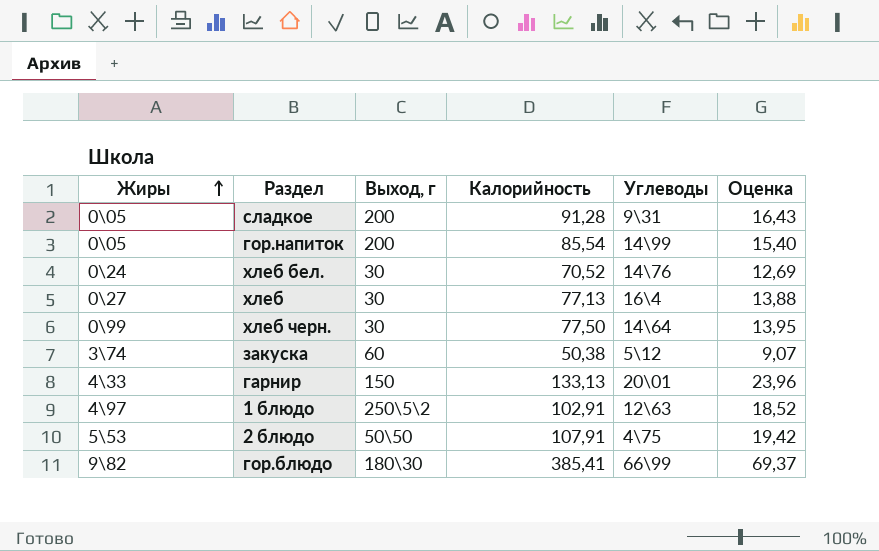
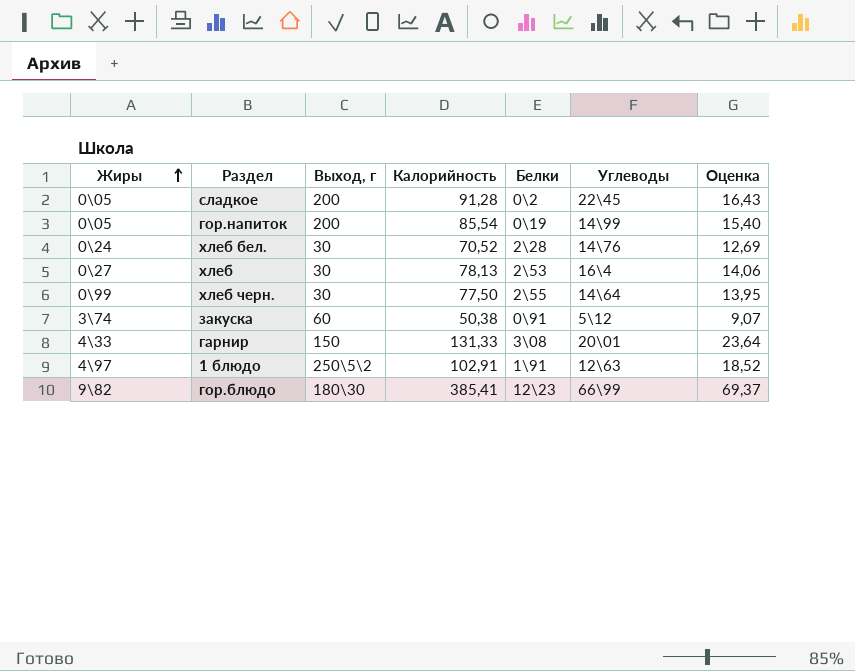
column Белки | position: none -> 5
row 2 блюдо: 5\53 | 50\50 | 107,91 | 4\75 | 19,42 -> none
сладкое | Углеводы: 9\31 -> 22\45
хлеб | Калорийность: 77,13 -> 78,13
хлеб | Оценка: 13,88 -> 14,06
гарнир | Калорийность: 133,13 -> 131,33
гарнир | Оценка: 23,96 -> 23,64

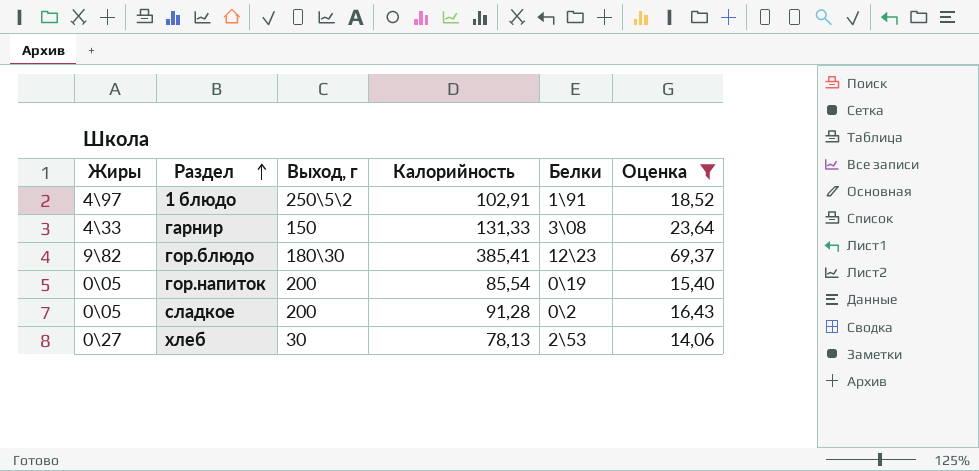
filter: none -> Оценка >= 14,06
row order: Жиры ascending -> Раздел ascending
column Углеводы | position: 6 -> none

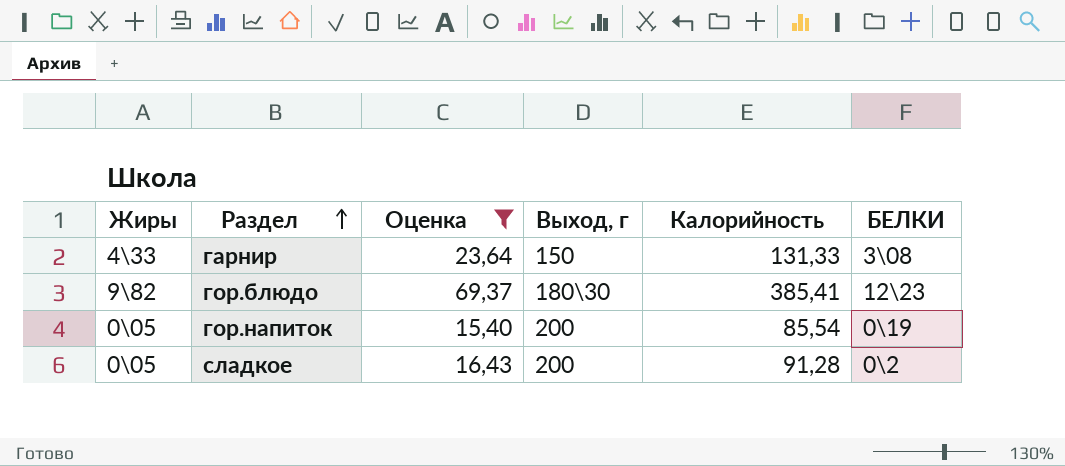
column Оценка | position: 6 -> 3
column name: Белки -> БЕЛКИ
row 1 блюдо: 4\97 | 250\5\2 | 102,91 | 1\91 | 18,52 -> none
row хлеб: 0\27 | 30 | 78,13 | 2\53 | 14,06 -> none

